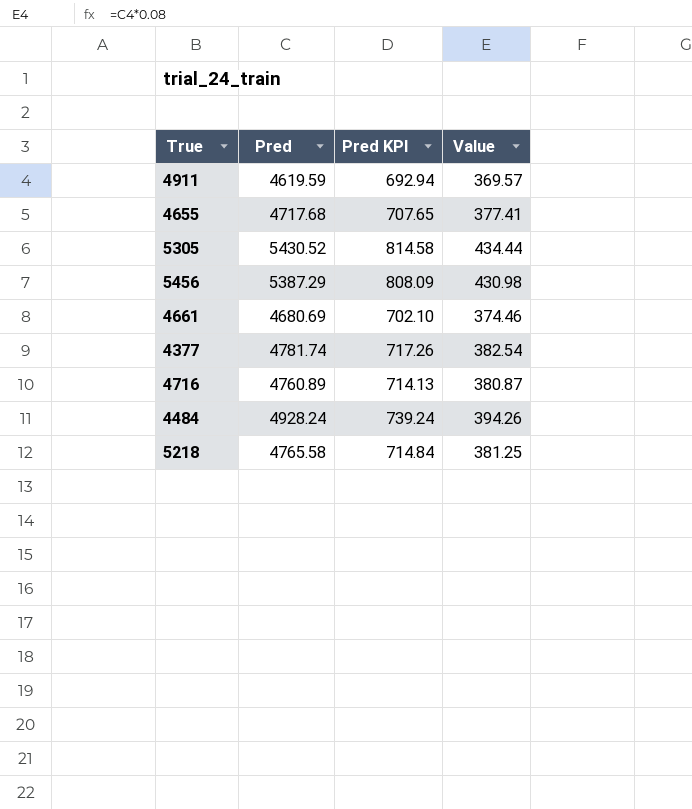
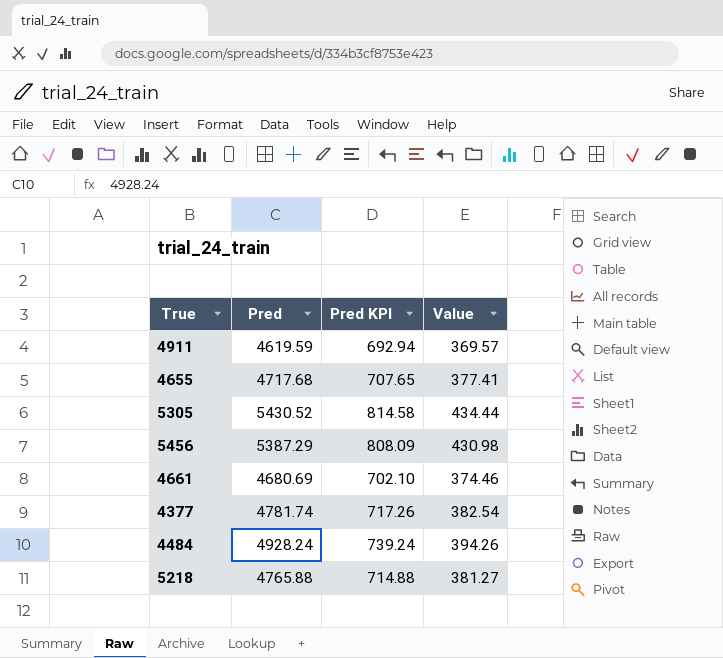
row 4716: 4760.89 | 714.13 | 380.87 -> none
5218 | Pred: 4765.58 -> 4765.88
5218 | Pred KPI: 714.84 -> 714.88
5218 | Value: 381.25 -> 381.27

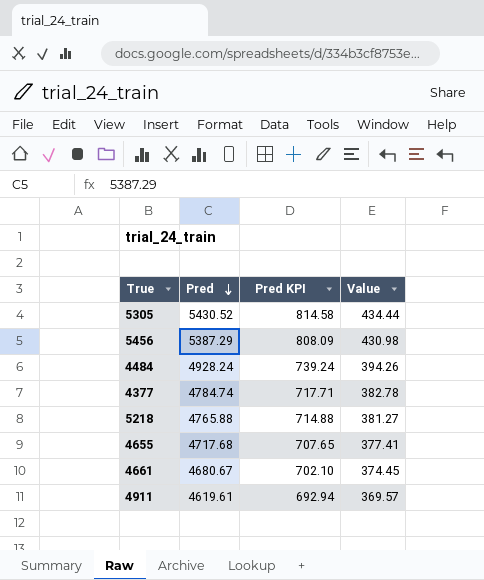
row order: none -> Pred descending
4377 | Pred: 4781.74 -> 4784.74
4377 | Pred KPI: 717.26 -> 717.71
4377 | Value: 382.54 -> 382.78
4661 | Pred: 4680.69 -> 4680.67
4661 | Value: 374.46 -> 374.45
4911 | Pred: 4619.59 -> 4619.61

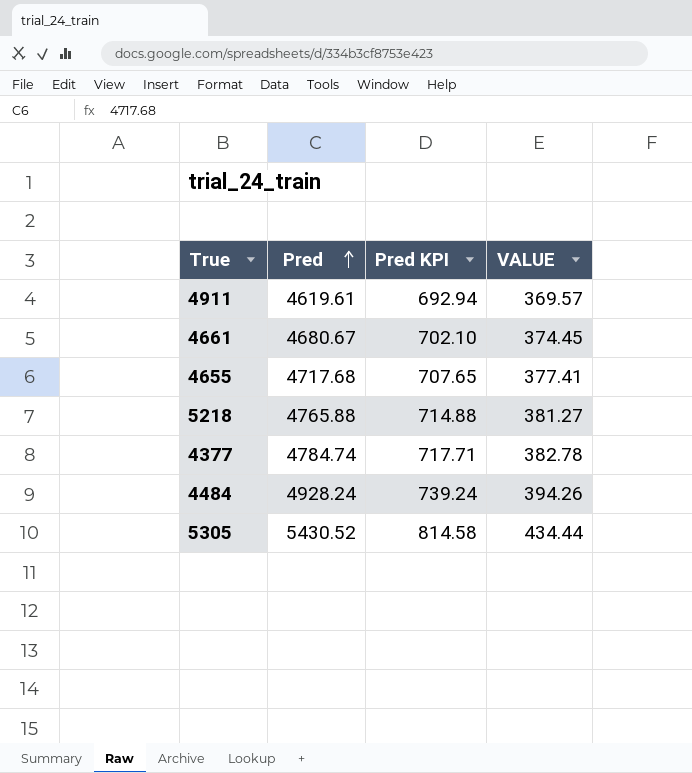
row order: Pred descending -> Pred ascending
column name: Value -> VALUE
row 5456: 5387.29 | 808.09 | 430.98 -> none

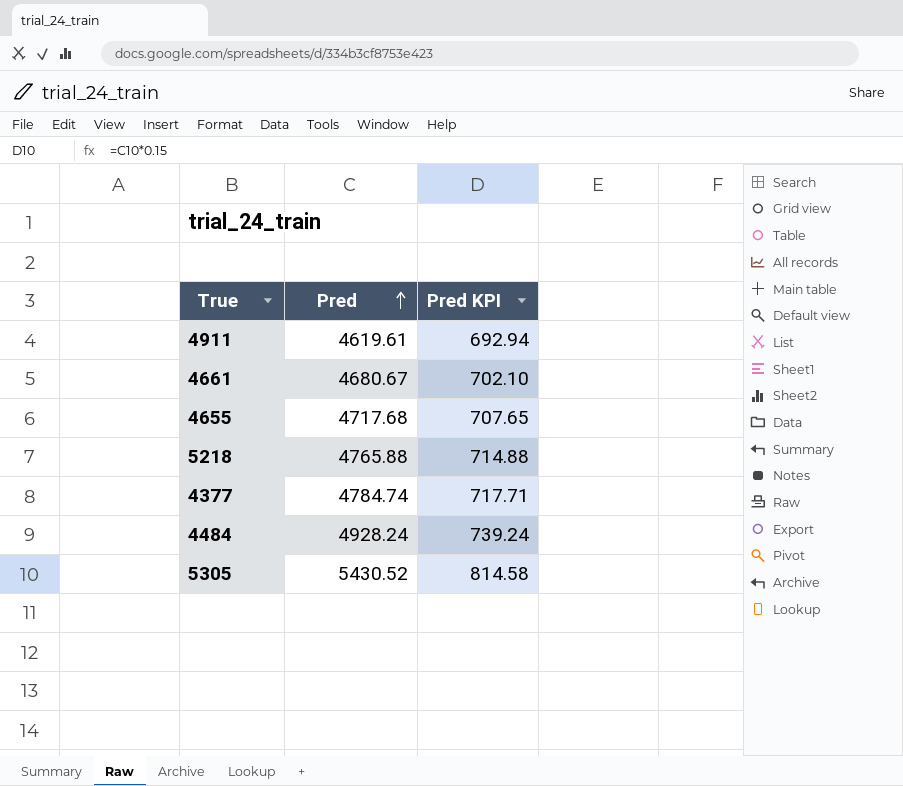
column VALUE | formula: [Pred] * 0.08 -> none

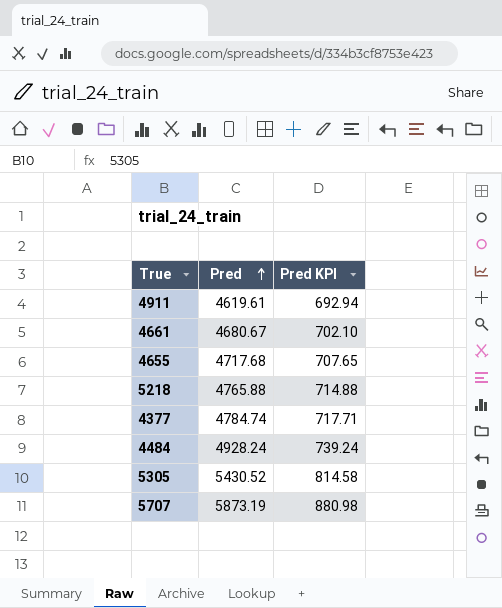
row 5707: none -> 5873.19 | 880.98

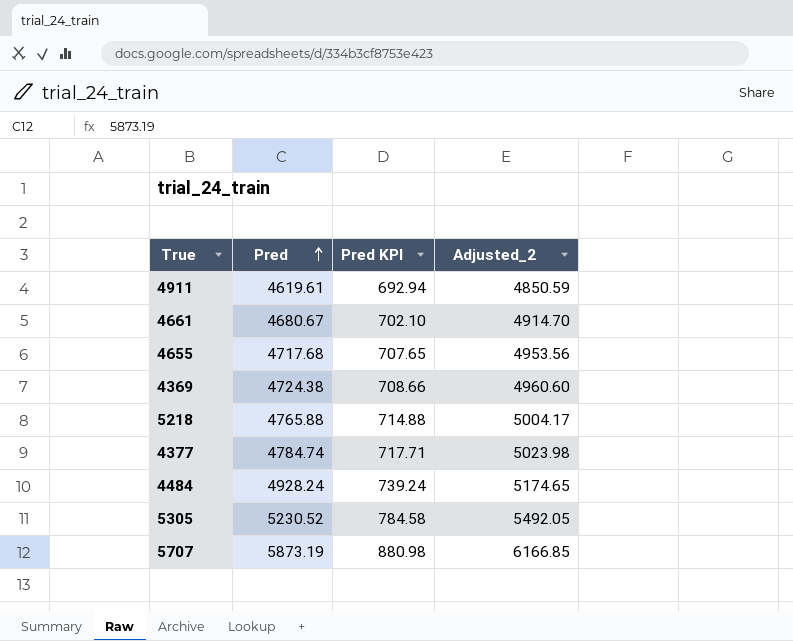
column Adjusted_2 | formula: none -> [Pred] * 1.05
row 4369: none -> 4724.38 | 708.66 | 4960.60
5305 | Pred: 5430.52 -> 5230.52
5305 | Pred KPI: 814.58 -> 784.58

